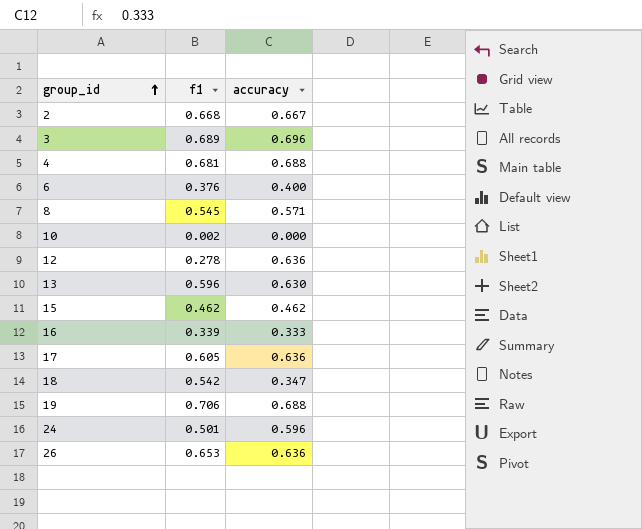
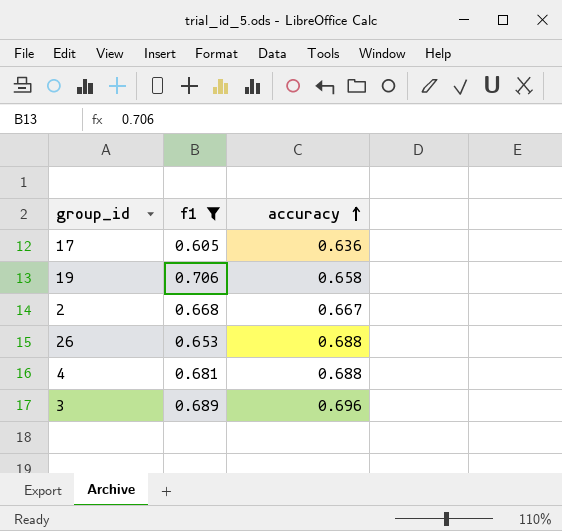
filter: none -> f1 >= 0.605
row order: group_id ascending -> accuracy ascending
19 | accuracy: 0.688 -> 0.658
26 | accuracy: 0.636 -> 0.688

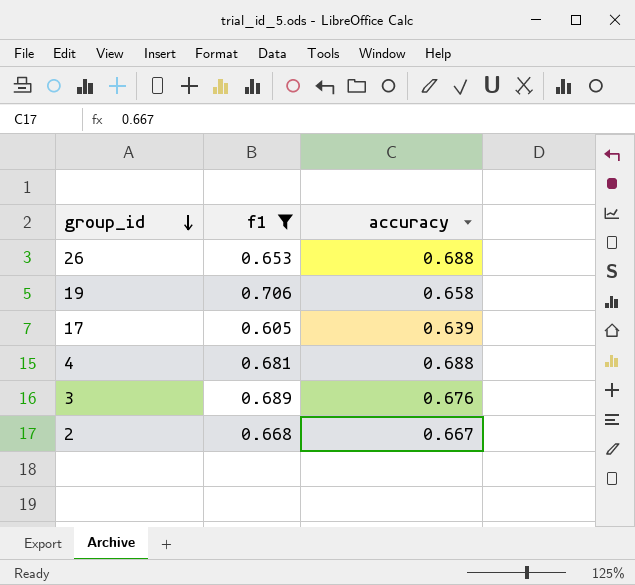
row order: accuracy ascending -> group_id descending
17 | accuracy: 0.636 -> 0.639
3 | accuracy: 0.696 -> 0.676

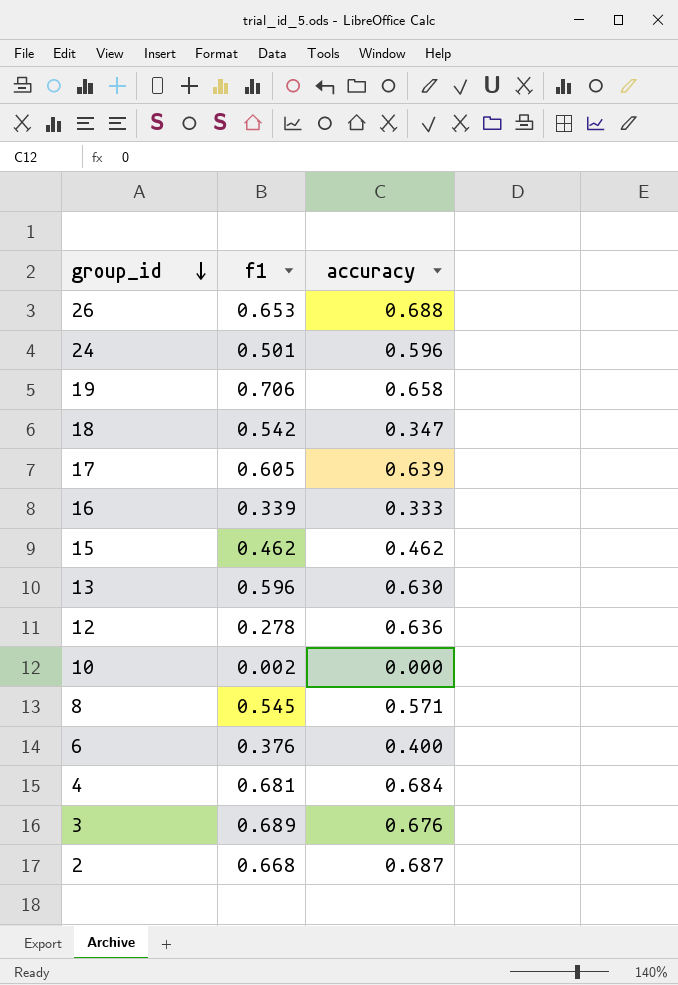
filter: f1 >= 0.605 -> none
4 | accuracy: 0.688 -> 0.684
2 | accuracy: 0.667 -> 0.687

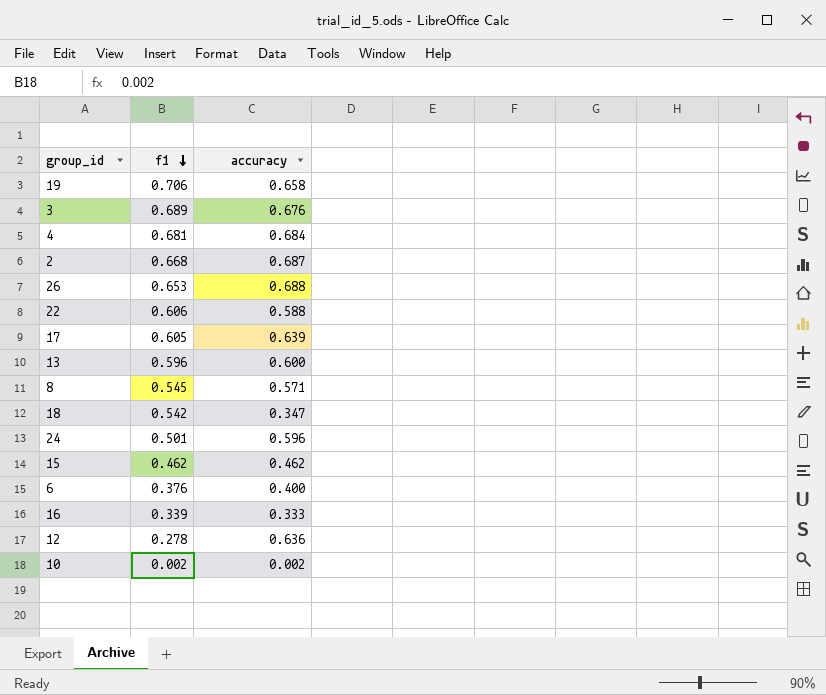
row order: group_id descending -> f1 descending
row 22: none -> 0.606 | 0.588
13 | accuracy: 0.630 -> 0.600
10 | accuracy: 0.000 -> 0.002

